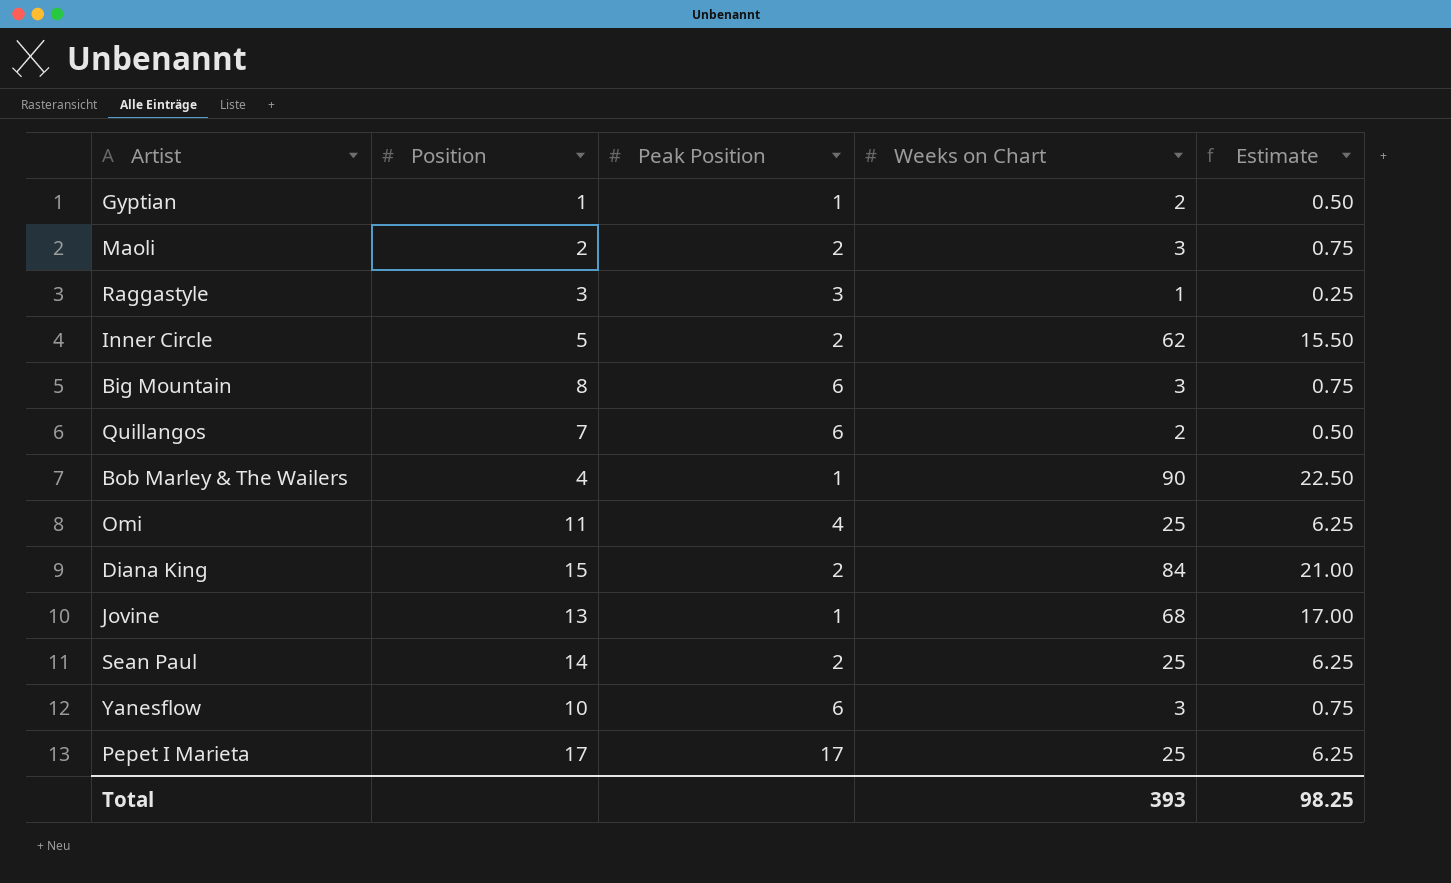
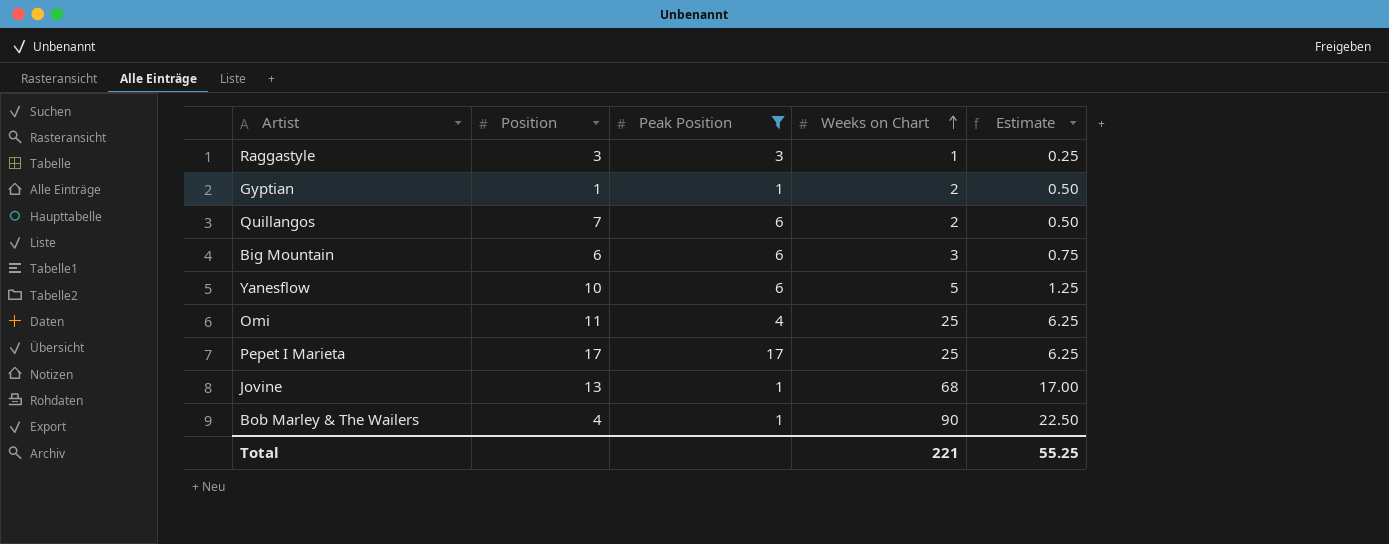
filter: none -> Peak Position != 2
row order: none -> Weeks on Chart ascending
Big Mountain | Position: 8 -> 6
Yanesflow | Weeks on Chart: 3 -> 5
Yanesflow | Estimate: 0.75 -> 1.25
Total | Weeks on Chart: 393 -> 221
Total | Estimate: 98.25 -> 55.25

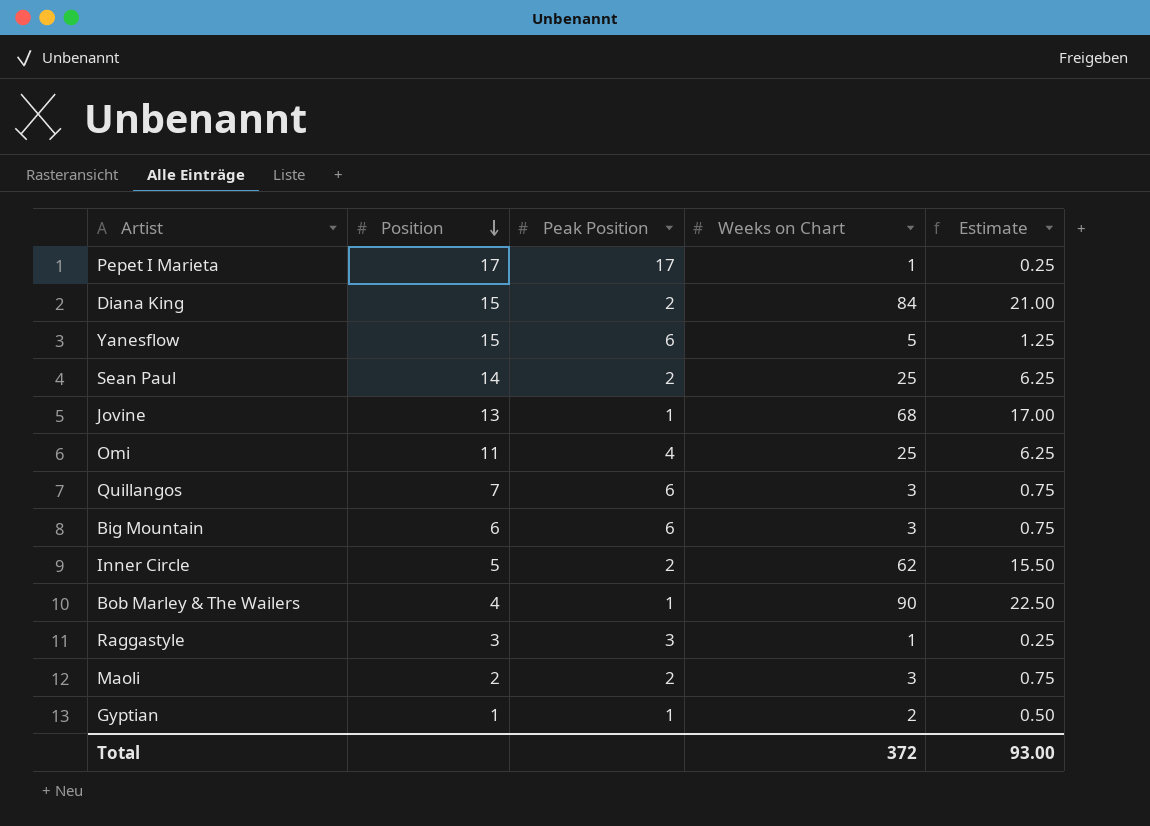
filter: Peak Position != 2 -> none
row order: Weeks on Chart ascending -> Position descending
Pepet I Marieta | Weeks on Chart: 25 -> 1
Pepet I Marieta | Estimate: 6.25 -> 0.25
Yanesflow | Position: 10 -> 15
Quillangos | Weeks on Chart: 2 -> 3
Quillangos | Estimate: 0.50 -> 0.75
Total | Weeks on Chart: 221 -> 372
Total | Estimate: 55.25 -> 93.00

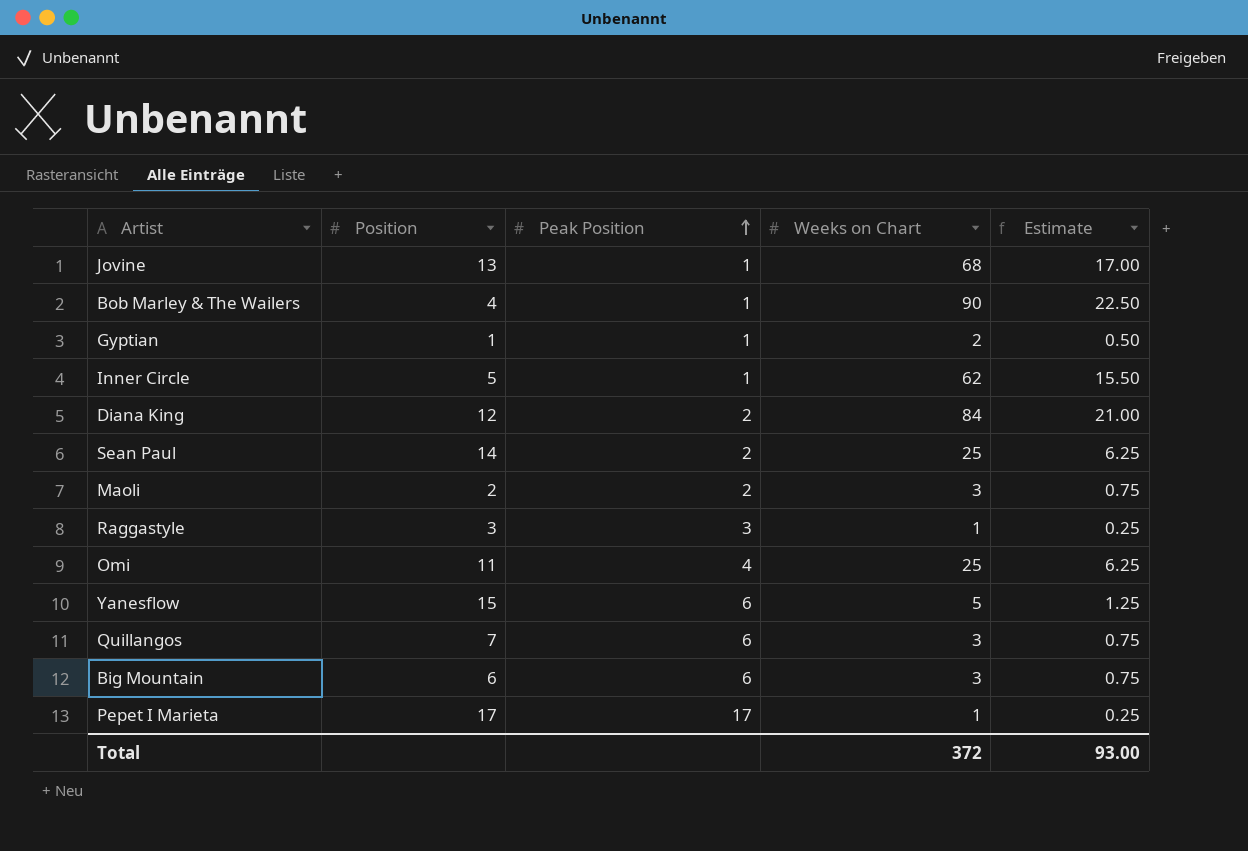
row order: Position descending -> Peak Position ascending
Inner Circle | Peak Position: 2 -> 1
Diana King | Position: 15 -> 12

